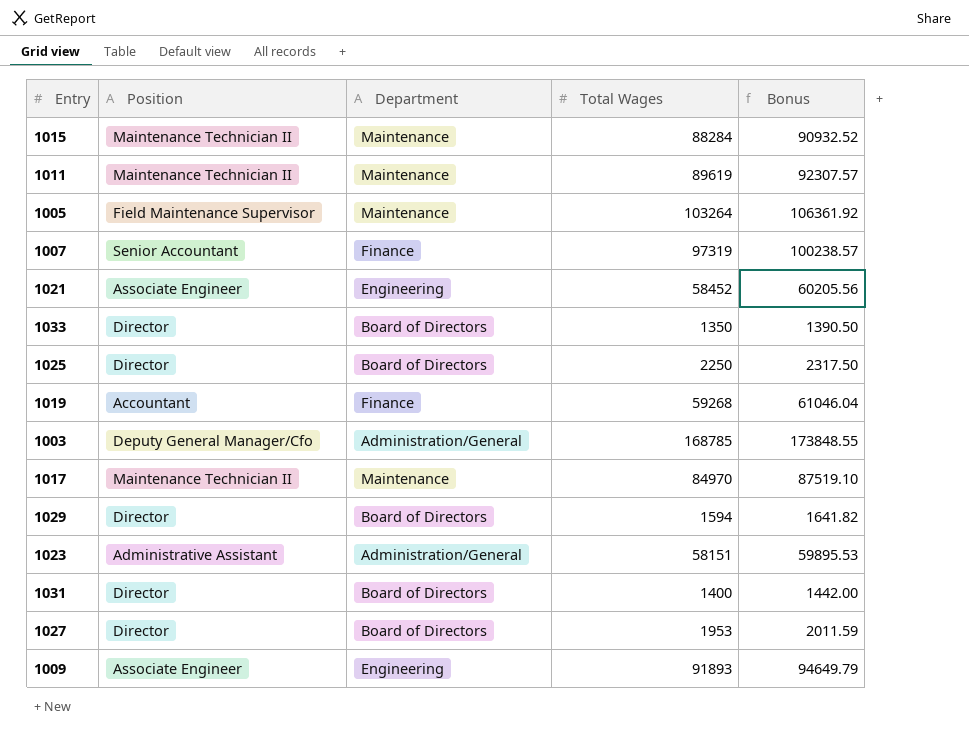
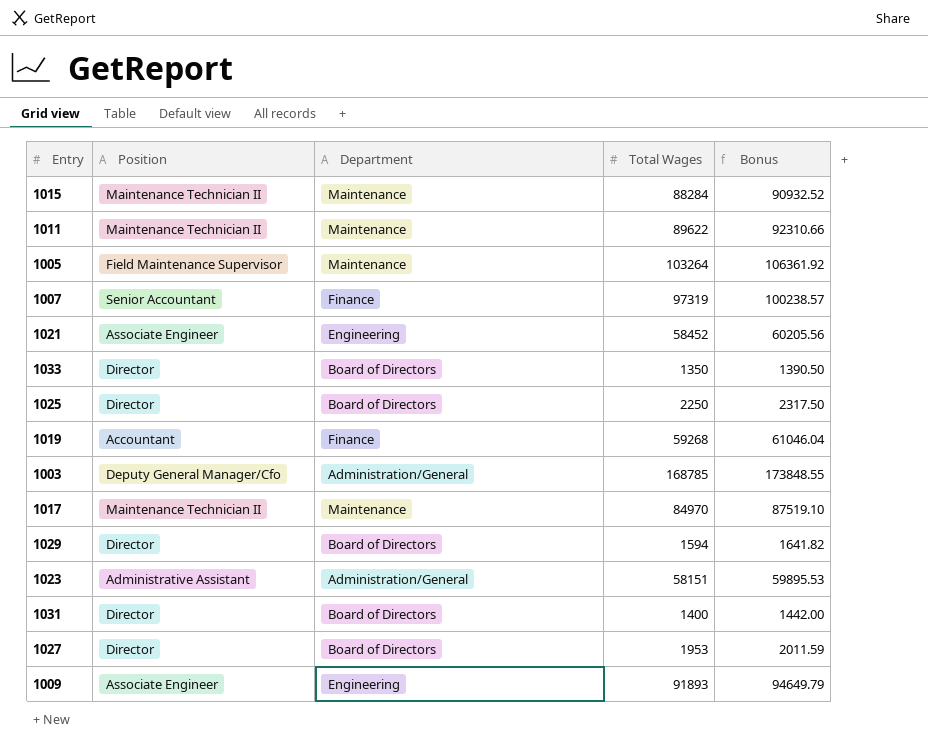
1011 | Total Wages: 89619 -> 89622
1011 | Bonus: 92307.57 -> 92310.66

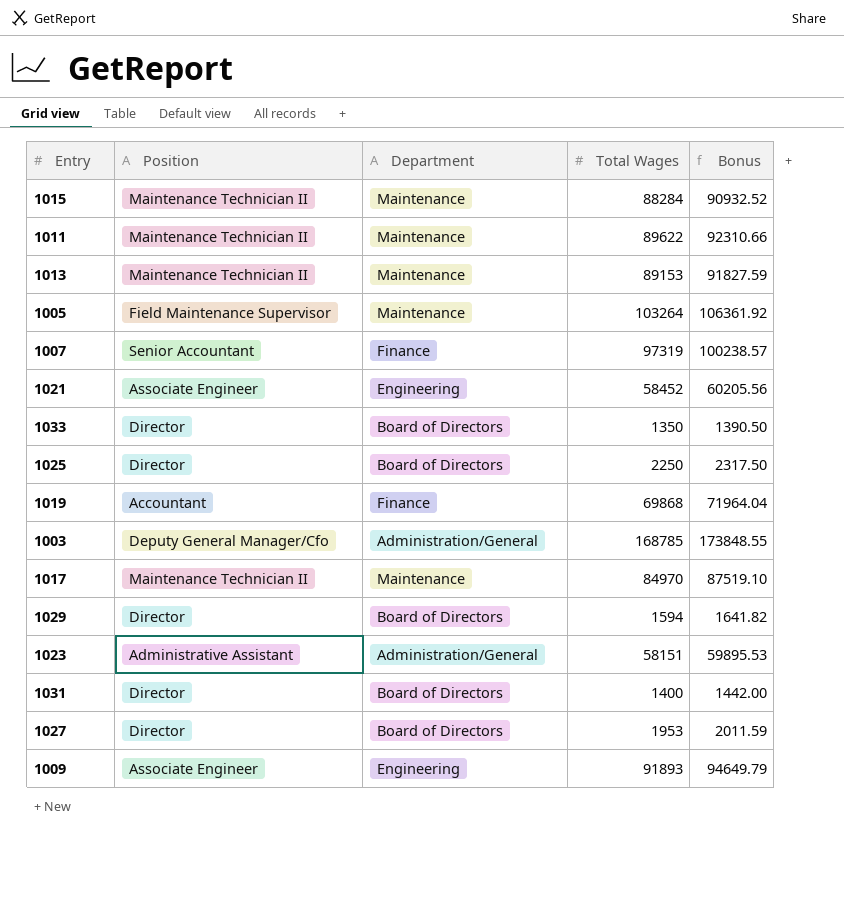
row 1013: none -> Maintenance Technician II | Maintenance | 89153 | 91827.59
1019 | Total Wages: 59268 -> 69868
1019 | Bonus: 61046.04 -> 71964.04

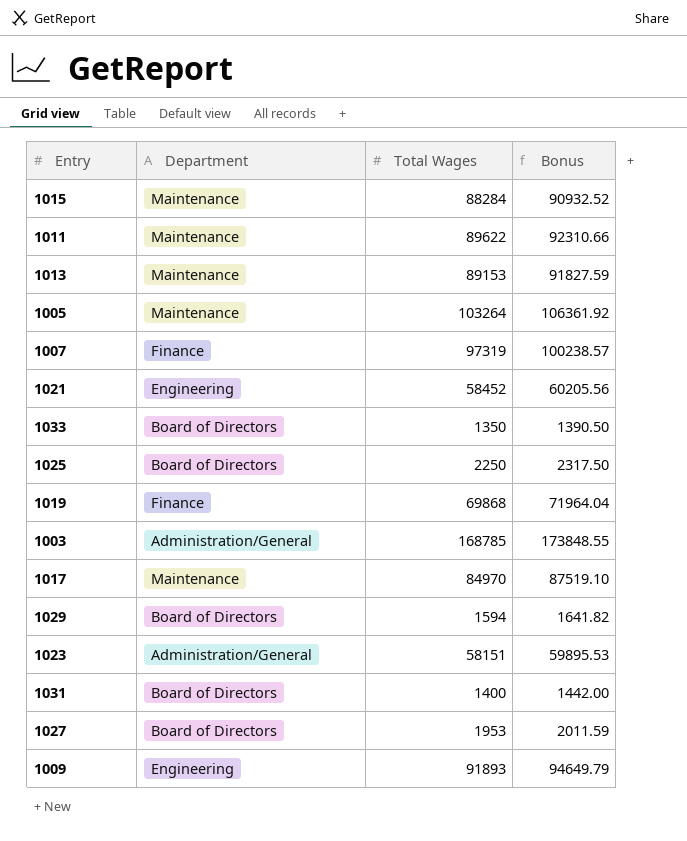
column Position | position: 2 -> none

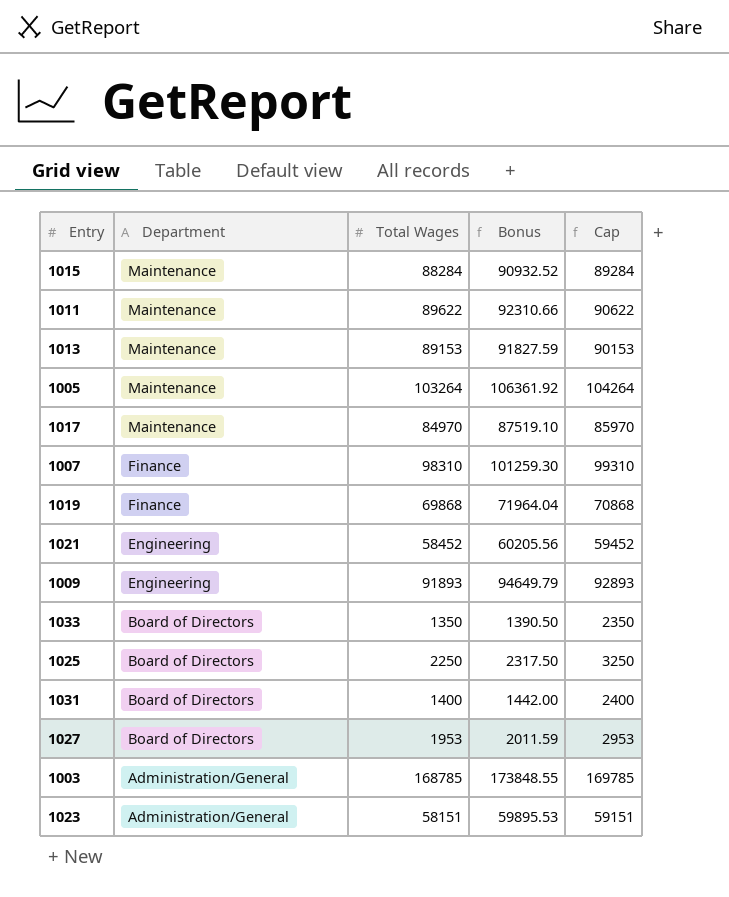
row order: none -> Department descending
column Cap | formula: none -> [Total Wages] + 1000
row 1029: Board of Directors | 1594 | 1641.82 -> none
1007 | Total Wages: 97319 -> 98310
1007 | Bonus: 100238.57 -> 101259.30

